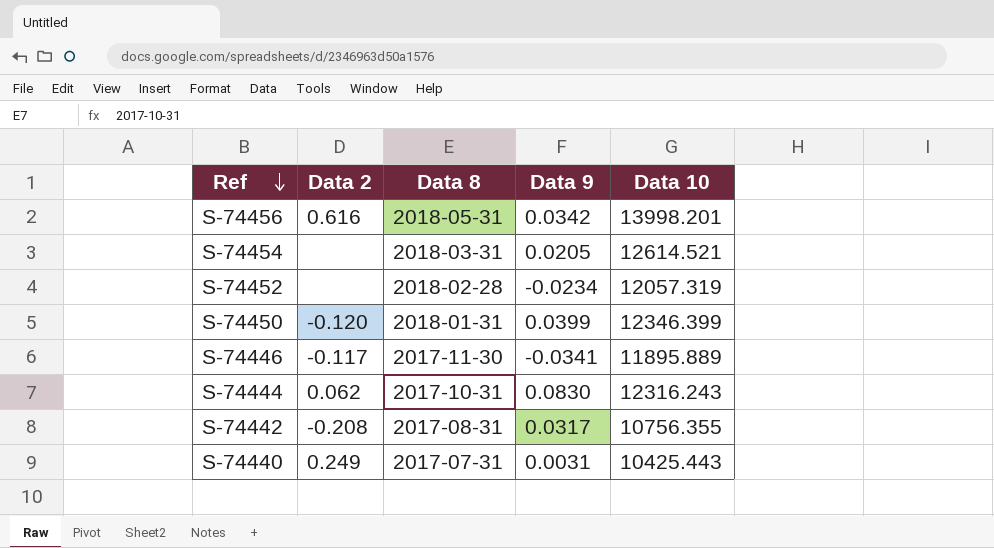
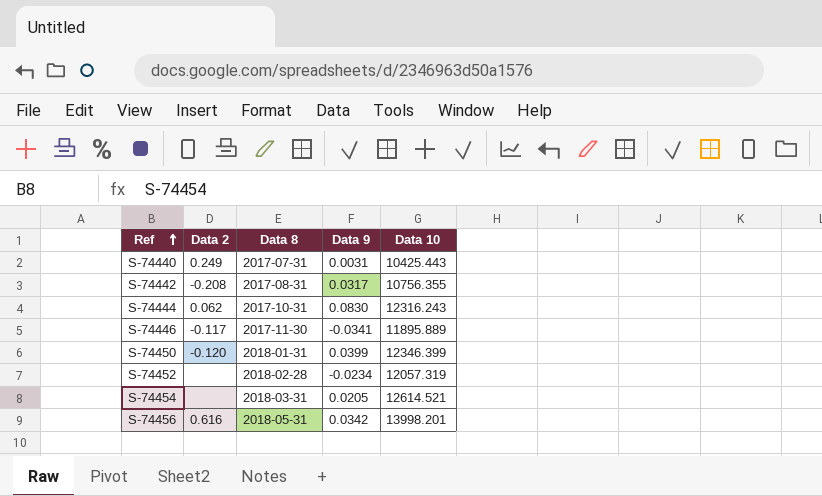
row order: Ref descending -> Ref ascending

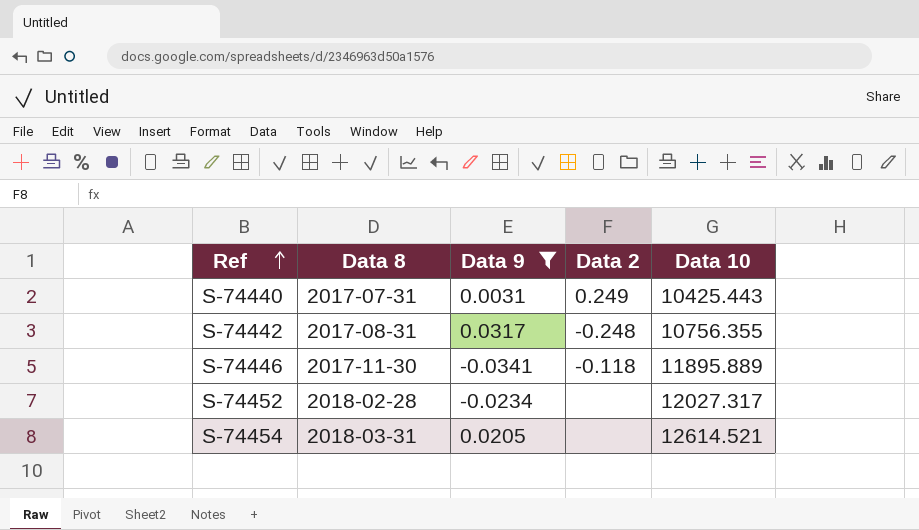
filter: none -> Data 9 <= 0.0317
column Data 2 | position: 2 -> 4
S-74442 | Data 2: -0.208 -> -0.248
S-74446 | Data 2: -0.117 -> -0.118
S-74452 | Data 10: 12057.319 -> 12027.317

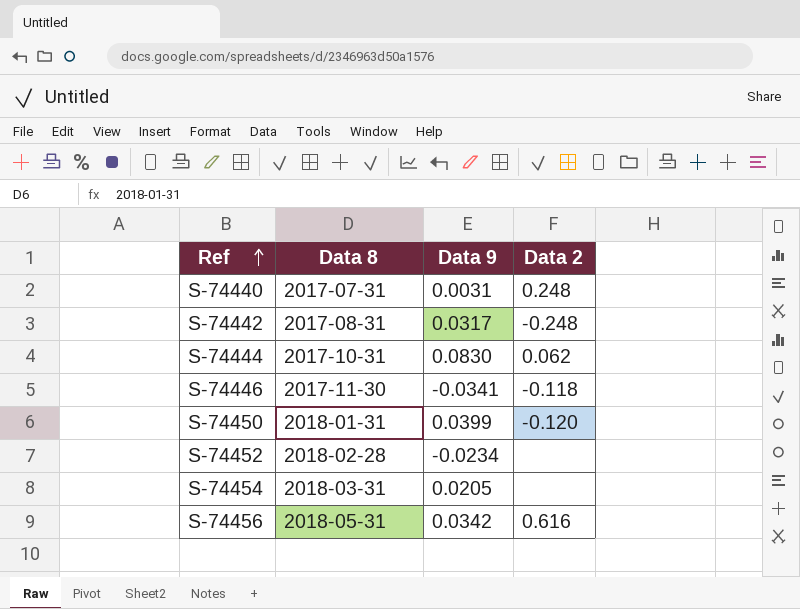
filter: Data 9 <= 0.0317 -> none
column Data 10 | position: 5 -> none
S-74440 | Data 2: 0.249 -> 0.248

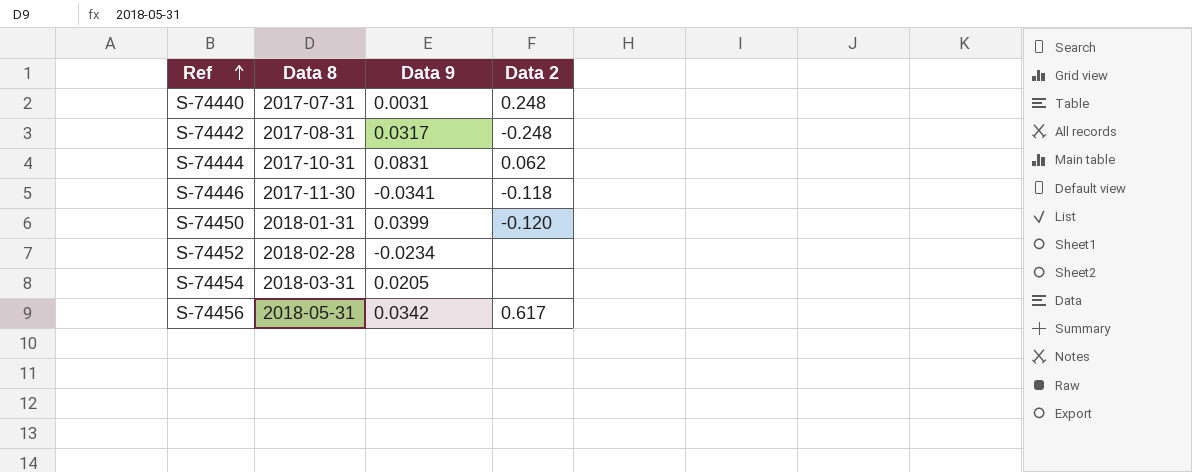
S-74444 | Data 9: 0.0830 -> 0.0831
S-74456 | Data 2: 0.616 -> 0.617

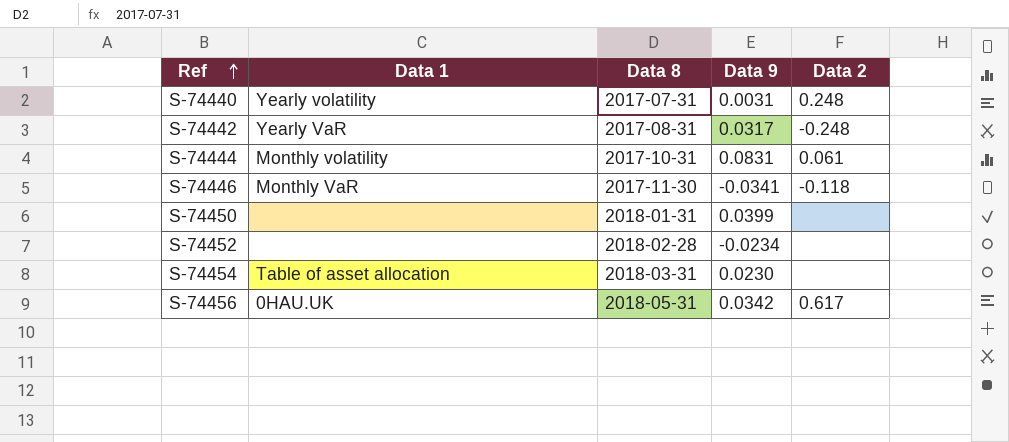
column Data 1 | position: none -> 2
S-74444 | Data 2: 0.062 -> 0.061
S-74450 | Data 2: -0.120 -> none
S-74454 | Data 9: 0.0205 -> 0.0230

